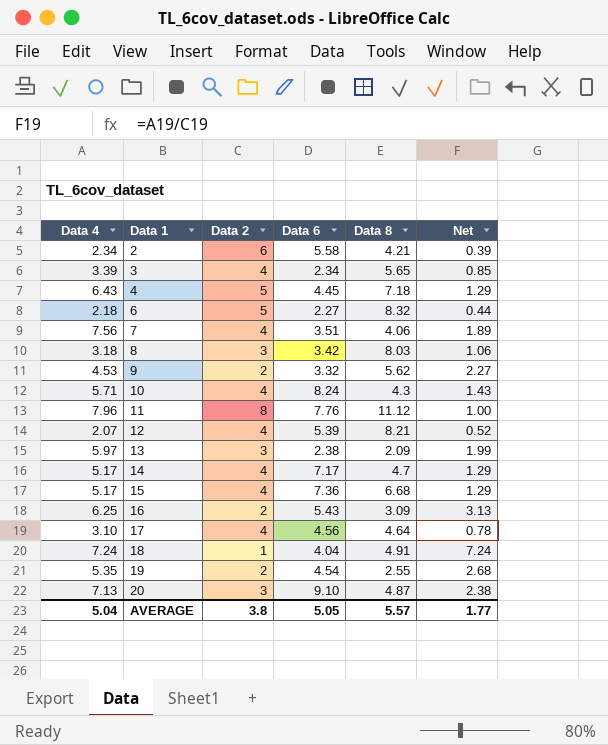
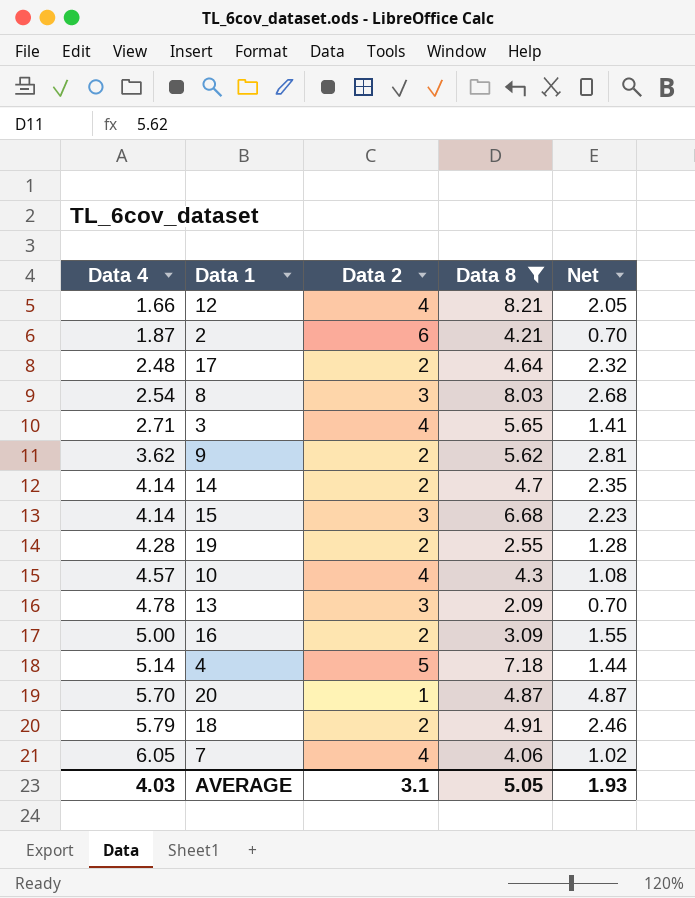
filter: none -> Data 8 <= 8.21
row order: Data 1 ascending -> Data 4 ascending
column Data 6 | position: 4 -> none
column Net | formula: [Data 4] / [Data 2] -> [Data 8] / [Data 2]
12 | Data 4: 2.07 -> 1.66
2 | Data 4: 2.34 -> 1.87
17 | Data 4: 3.10 -> 2.48
17 | Data 2: 4 -> 2
8 | Data 4: 3.18 -> 2.54
3 | Data 4: 3.39 -> 2.71
9 | Data 4: 4.53 -> 3.62
14 | Data 4: 5.17 -> 4.14
14 | Data 2: 4 -> 2
15 | Data 4: 5.17 -> 4.14
15 | Data 2: 4 -> 3
19 | Data 4: 5.35 -> 4.28
10 | Data 4: 5.71 -> 4.57
13 | Data 4: 5.97 -> 4.78
16 | Data 4: 6.25 -> 5.00
4 | Data 4: 6.43 -> 5.14
20 | Data 4: 7.13 -> 5.70
20 | Data 2: 3 -> 1
18 | Data 4: 7.24 -> 5.79
18 | Data 2: 1 -> 2
7 | Data 4: 7.56 -> 6.05
AVERAGE | Data 4: 5.04 -> 4.03
AVERAGE | Data 2: 3.8 -> 3.1
AVERAGE | Data 8: 5.57 -> 5.05
AVERAGE | Net: 1.77 -> 1.93

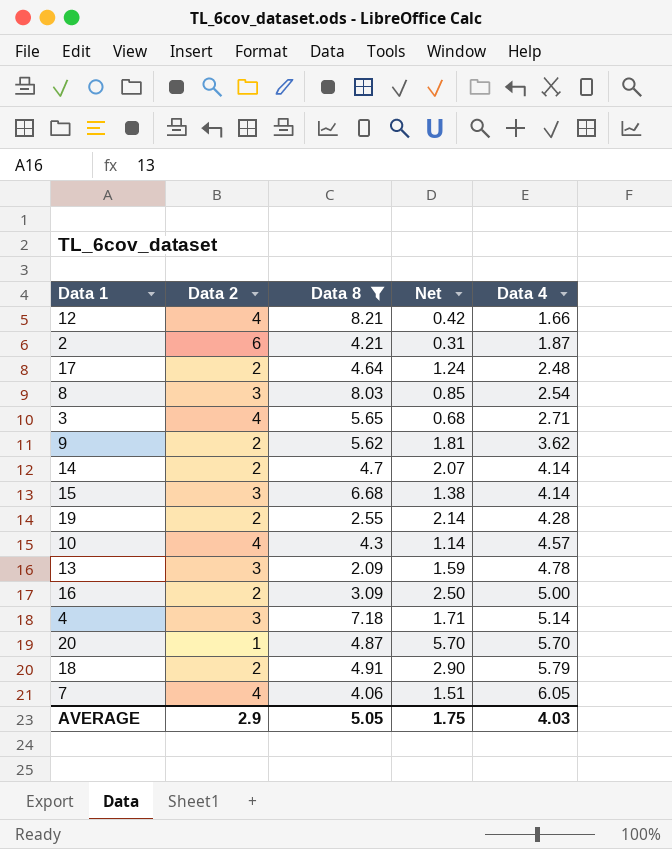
column Net | formula: [Data 8] / [Data 2] -> [Data 4] / [Data 2]
column Data 4 | position: 1 -> 5
4 | Data 2: 5 -> 3
AVERAGE | Data 2: 3.1 -> 2.9
AVERAGE | Net: 1.93 -> 1.75

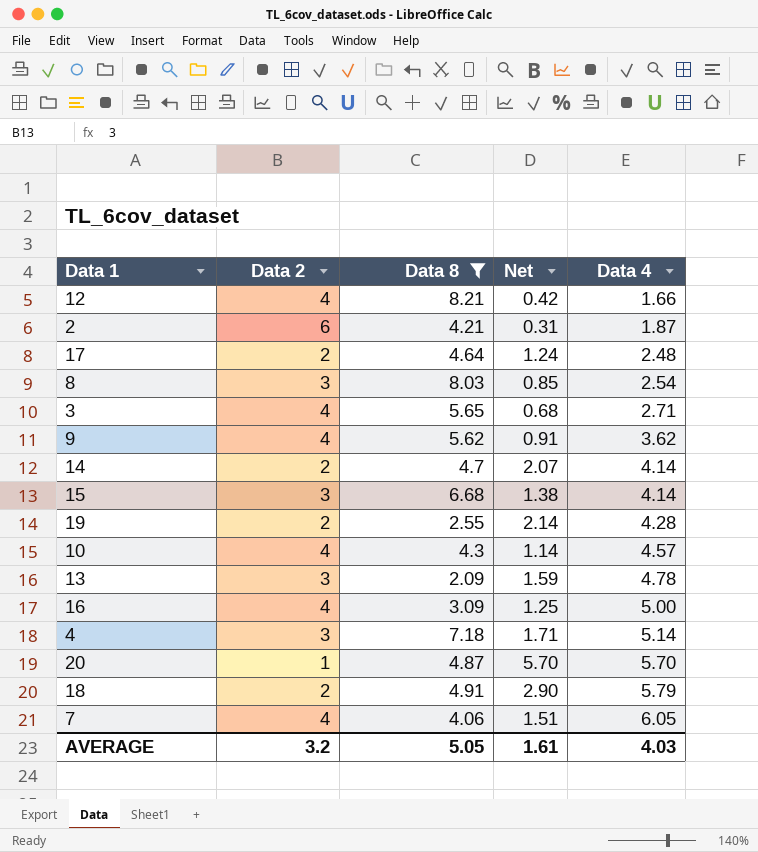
9 | Data 2: 2 -> 4
9 | Net: 1.81 -> 0.91
16 | Data 2: 2 -> 4
16 | Net: 2.50 -> 1.25
AVERAGE | Data 2: 2.9 -> 3.2
AVERAGE | Net: 1.75 -> 1.61

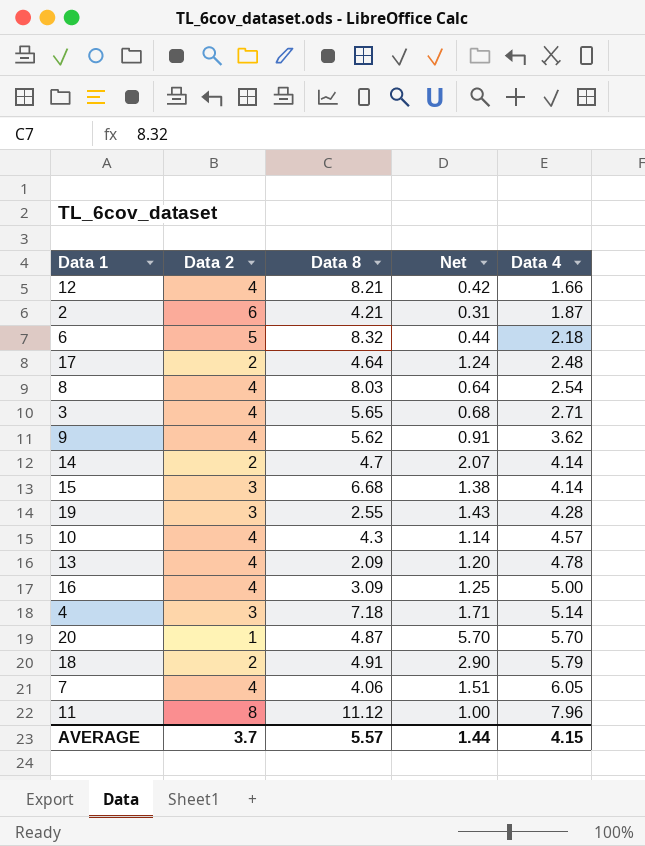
filter: Data 8 <= 8.21 -> none
8 | Data 2: 3 -> 4
8 | Net: 0.85 -> 0.64
19 | Data 2: 2 -> 3
19 | Net: 2.14 -> 1.43
13 | Data 2: 3 -> 4
13 | Net: 1.59 -> 1.20
AVERAGE | Data 2: 3.2 -> 3.7
AVERAGE | Data 8: 5.05 -> 5.57
AVERAGE | Net: 1.61 -> 1.44
AVERAGE | Data 4: 4.03 -> 4.15

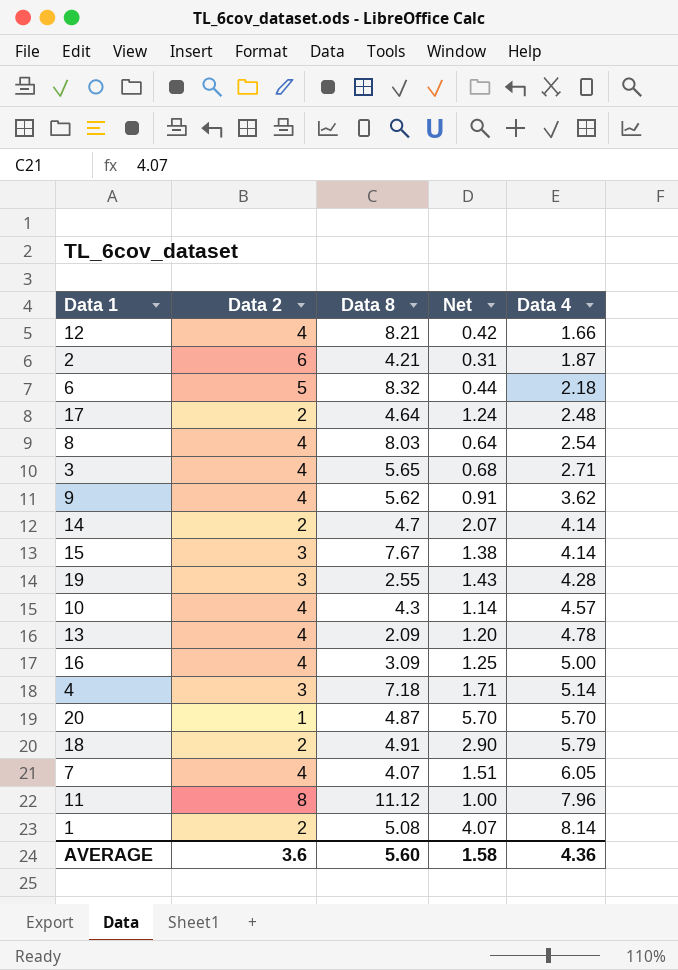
15 | Data 8: 6.68 -> 7.67
7 | Data 8: 4.06 -> 4.07
row 1: none -> 2 | 5.08 | 4.07 | 8.14
AVERAGE | Data 2: 3.7 -> 3.6
AVERAGE | Data 8: 5.57 -> 5.60
AVERAGE | Net: 1.44 -> 1.58
AVERAGE | Data 4: 4.15 -> 4.36

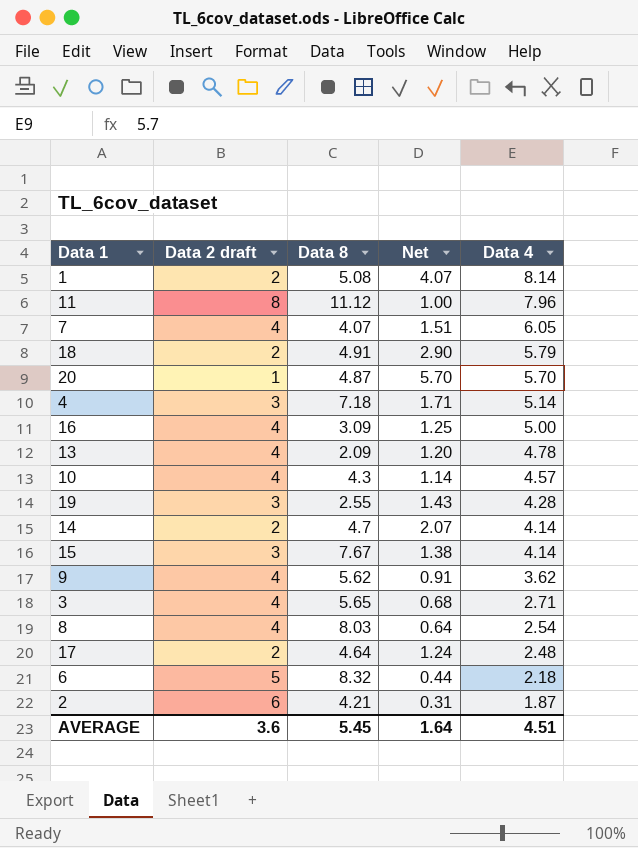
row order: Data 4 ascending -> Data 4 descending
column name: Data 2 -> Data 2 draft
row 12: 4 | 8.21 | 0.42 | 1.66 -> none
AVERAGE | Data 8: 5.60 -> 5.45
AVERAGE | Net: 1.58 -> 1.64
AVERAGE | Data 4: 4.36 -> 4.51

